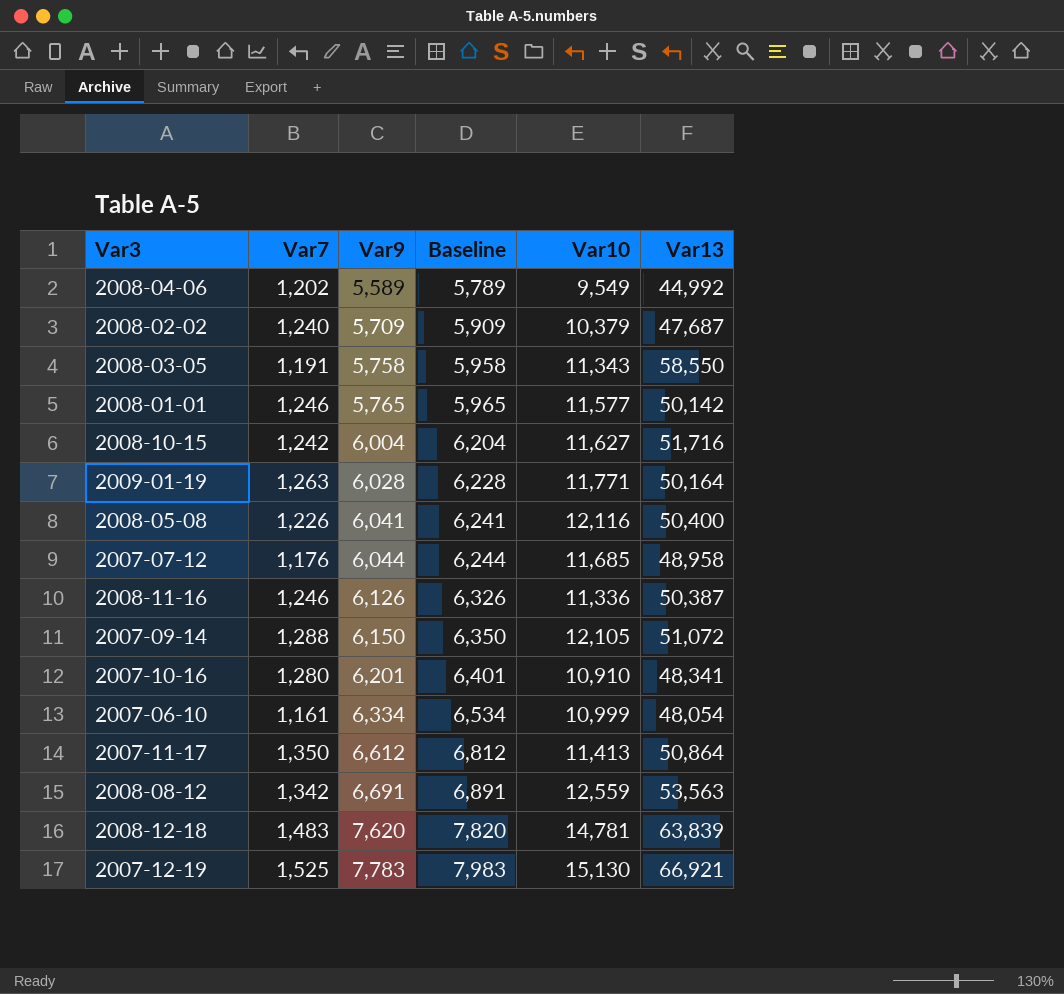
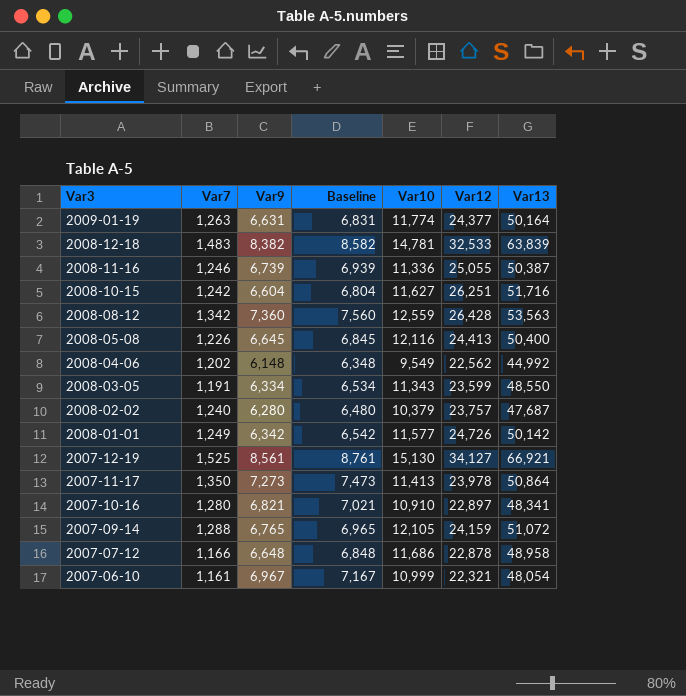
row order: Var9 ascending -> Var3 descending
column Var12 | position: none -> 6
2009-01-19 | Var9: 6,028 -> 6,631
2009-01-19 | Baseline: 6,228 -> 6,831
2009-01-19 | Var10: 11,771 -> 11,774
2008-12-18 | Var9: 7,620 -> 8,382
2008-12-18 | Baseline: 7,820 -> 8,582
2008-11-16 | Var9: 6,126 -> 6,739
2008-11-16 | Baseline: 6,326 -> 6,939
2008-10-15 | Var9: 6,004 -> 6,604
2008-10-15 | Baseline: 6,204 -> 6,804
2008-08-12 | Var9: 6,691 -> 7,360
2008-08-12 | Baseline: 6,891 -> 7,560
2008-05-08 | Var9: 6,041 -> 6,645
2008-05-08 | Baseline: 6,241 -> 6,845
2008-04-06 | Var9: 5,589 -> 6,148
2008-04-06 | Baseline: 5,789 -> 6,348
2008-03-05 | Var9: 5,758 -> 6,334
2008-03-05 | Baseline: 5,958 -> 6,534
2008-03-05 | Var13: 58,550 -> 48,550
2008-02-02 | Var9: 5,709 -> 6,280
2008-02-02 | Baseline: 5,909 -> 6,480
2008-01-01 | Var7: 1,246 -> 1,249
2008-01-01 | Var9: 5,765 -> 6,342
2008-01-01 | Baseline: 5,965 -> 6,542
2007-12-19 | Var9: 7,783 -> 8,561
2007-12-19 | Baseline: 7,983 -> 8,761
2007-11-17 | Var9: 6,612 -> 7,273
2007-11-17 | Baseline: 6,812 -> 7,473
2007-10-16 | Var9: 6,201 -> 6,821
2007-10-16 | Baseline: 6,401 -> 7,021
2007-09-14 | Var9: 6,150 -> 6,765
2007-09-14 | Baseline: 6,350 -> 6,965
2007-07-12 | Var7: 1,176 -> 1,166
2007-07-12 | Var9: 6,044 -> 6,648
2007-07-12 | Baseline: 6,244 -> 6,848
2007-07-12 | Var10: 11,685 -> 11,686
2007-06-10 | Var9: 6,334 -> 6,967
2007-06-10 | Baseline: 6,534 -> 7,167

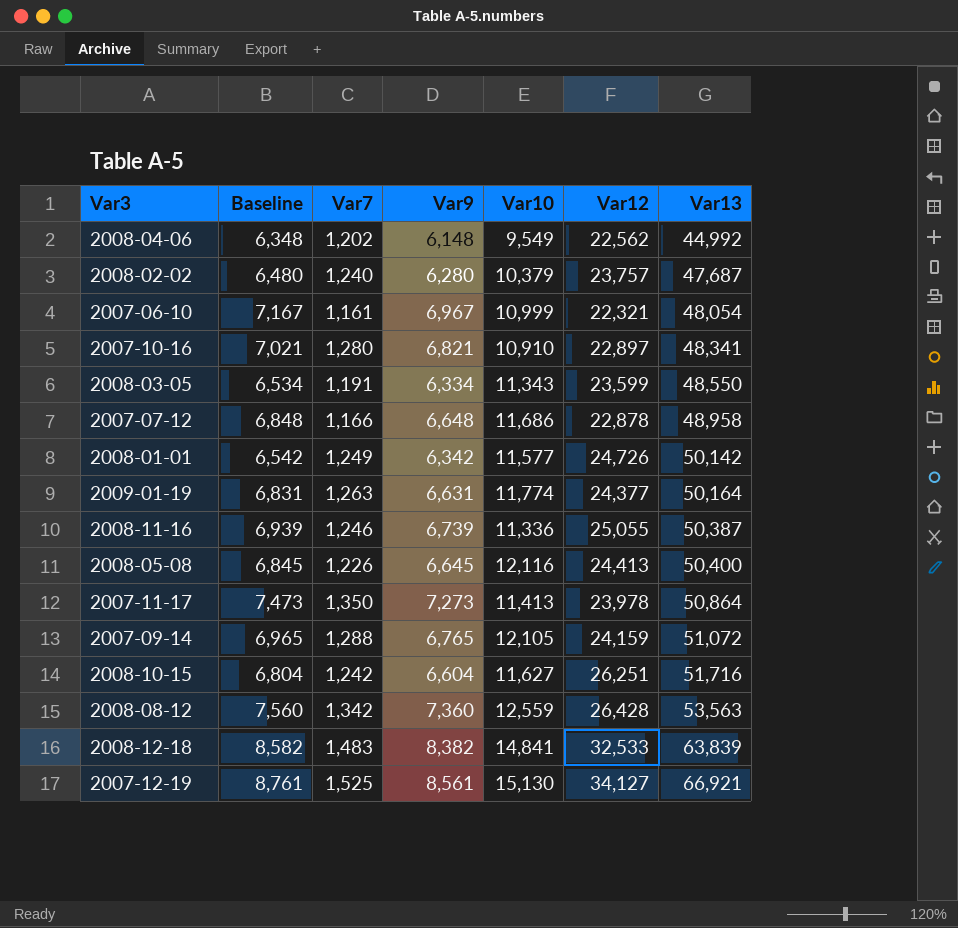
row order: Var3 descending -> Var13 ascending
column Baseline | position: 4 -> 2
2008-12-18 | Var10: 14,781 -> 14,841

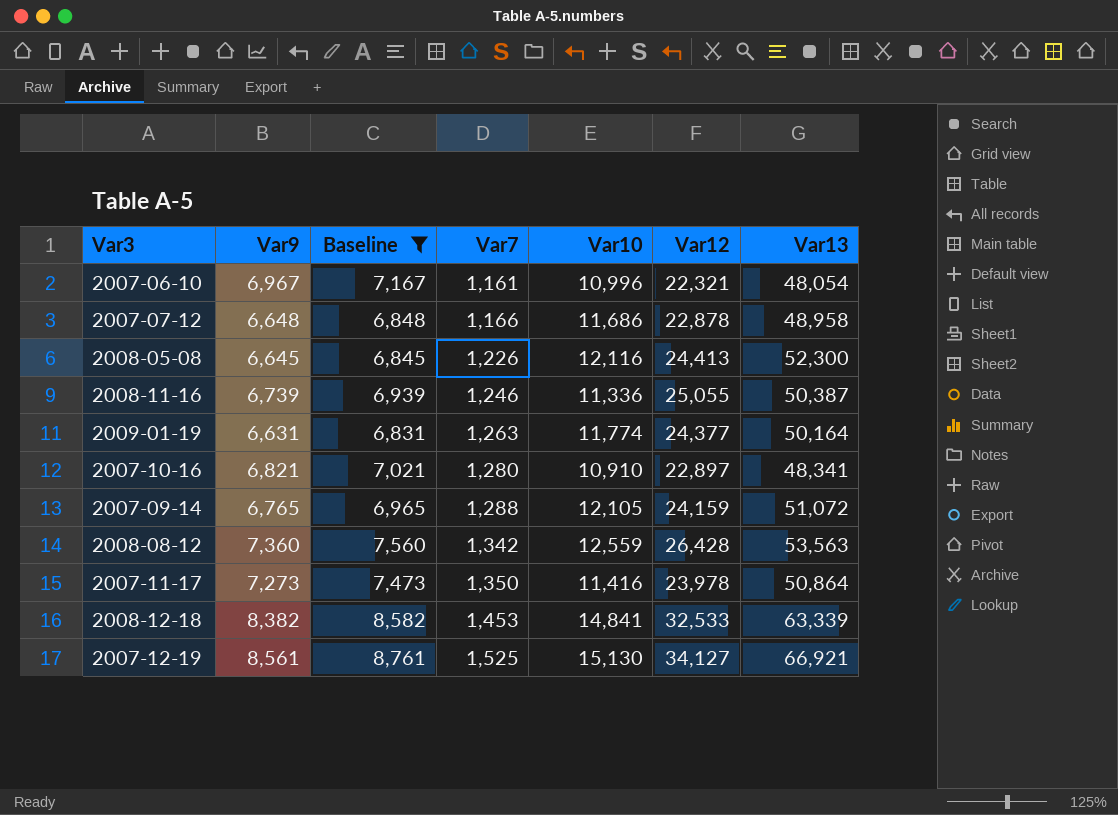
filter: none -> Baseline >= 6,831
row order: Var13 ascending -> Var7 ascending
column Var9 | position: 4 -> 2
2007-06-10 | Var10: 10,999 -> 10,996
2008-05-08 | Var13: 50,400 -> 52,300
2007-11-17 | Var10: 11,413 -> 11,416
2008-12-18 | Var7: 1,483 -> 1,453
2008-12-18 | Var13: 63,839 -> 63,339

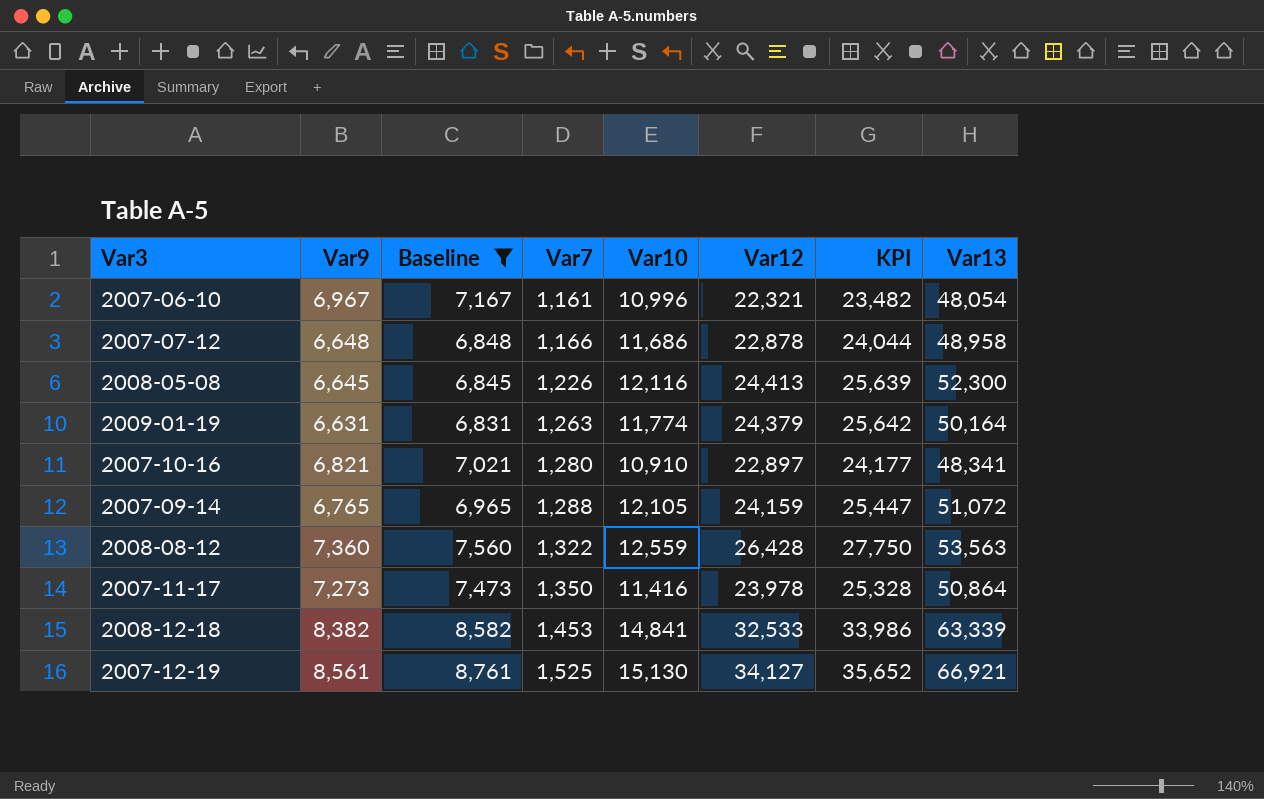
column KPI | formula: none -> [Var7] + [Var12]
row 2008-11-16: 6,739 | 6,939 | 1,246 | 11,336 | 25,055 | 50,387 -> none
2009-01-19 | Var12: 24,377 -> 24,379
2008-08-12 | Var7: 1,342 -> 1,322

